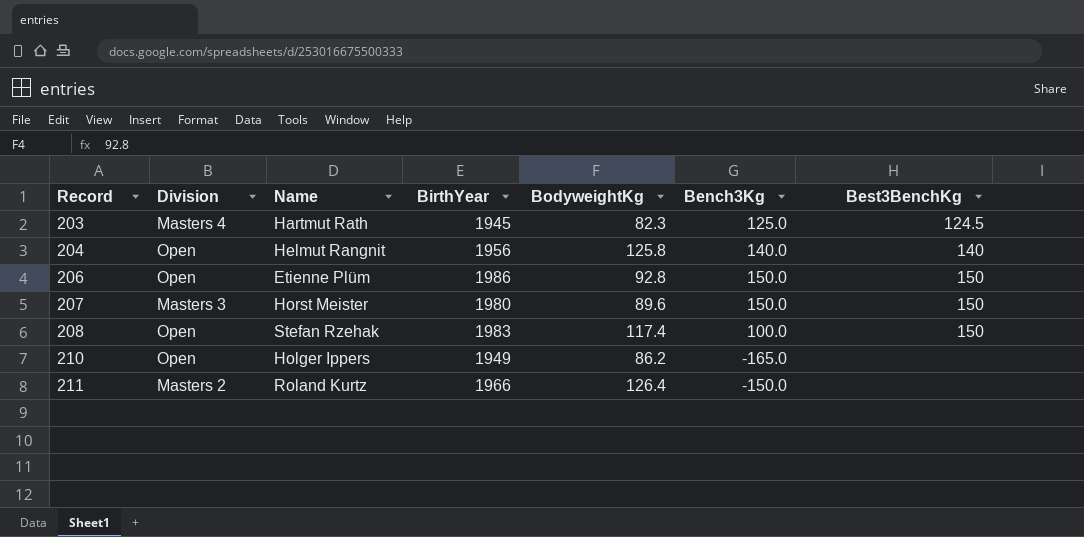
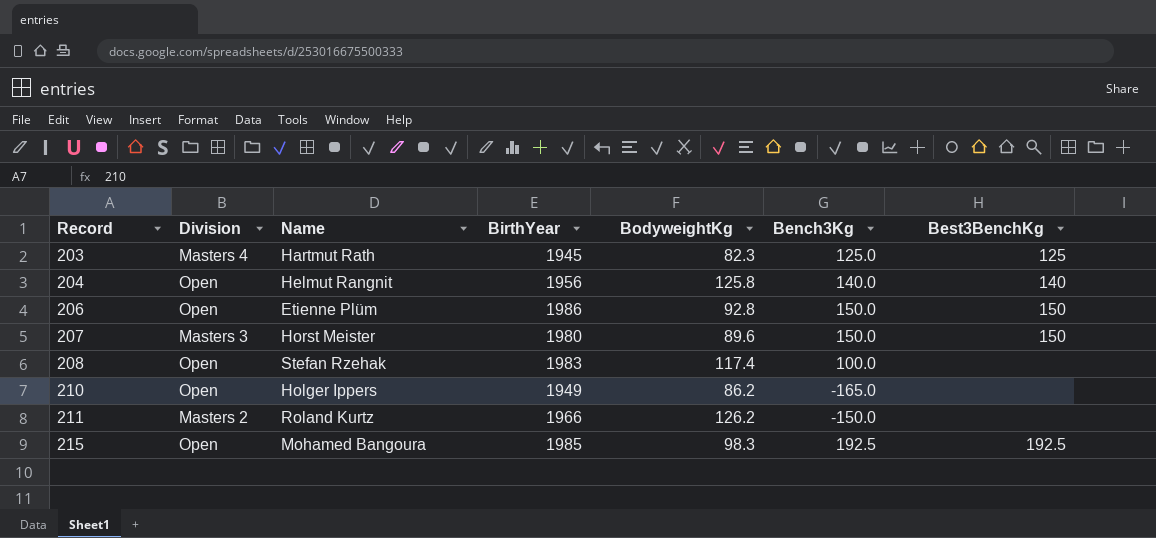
203 | Best3BenchKg: 124.5 -> 125
208 | Best3BenchKg: 150 -> none
211 | BodyweightKg: 126.4 -> 126.2
row 215: none -> Open | Mohamed Bangoura | 1985 | 98.3 | 192.5 | 192.5

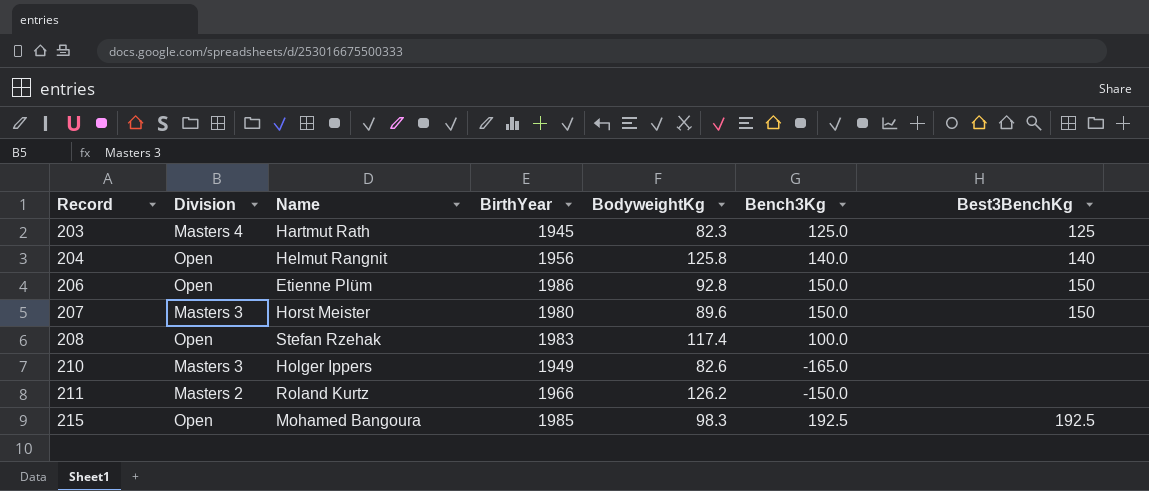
210 | Division: Open -> Masters 3
210 | BodyweightKg: 86.2 -> 82.6

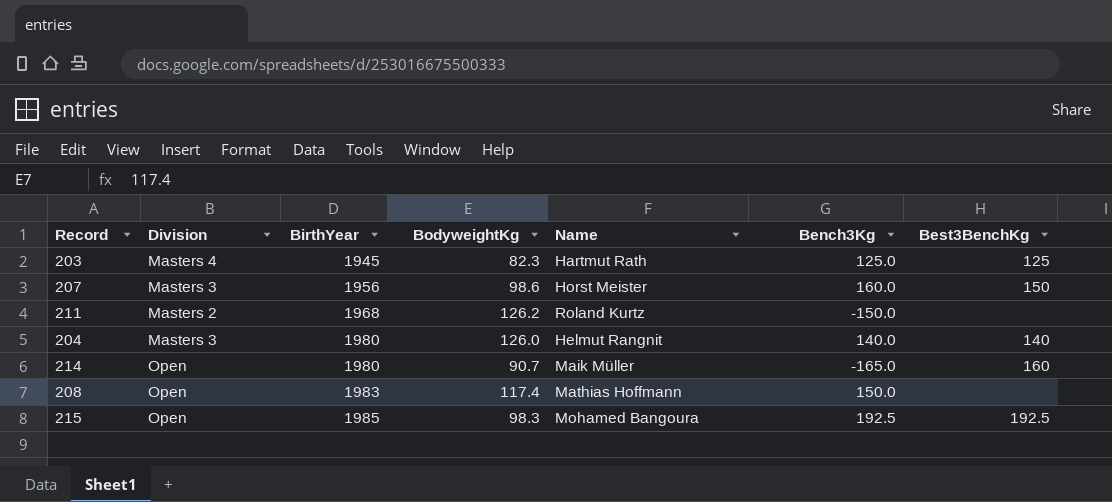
row order: Record ascending -> BirthYear ascending
column Name | position: 3 -> 5
row 206: Open | Etienne Plüm | 1986 | 92.8 | 150.0 | 150 -> none
row 210: Masters 3 | Holger Ippers | 1949 | 82.6 | -165.0 | none -> none
207 | BirthYear: 1980 -> 1956
207 | BodyweightKg: 89.6 -> 98.6
207 | Bench3Kg: 150.0 -> 160.0
211 | BirthYear: 1966 -> 1968
204 | Division: Open -> Masters 3
204 | BirthYear: 1956 -> 1980
204 | BodyweightKg: 125.8 -> 126.0
row 214: none -> Open | 1980 | 90.7 | Maik Müller | -165.0 | 160
208 | Name: Stefan Rzehak -> Mathias Hoffmann
208 | Bench3Kg: 100.0 -> 150.0

